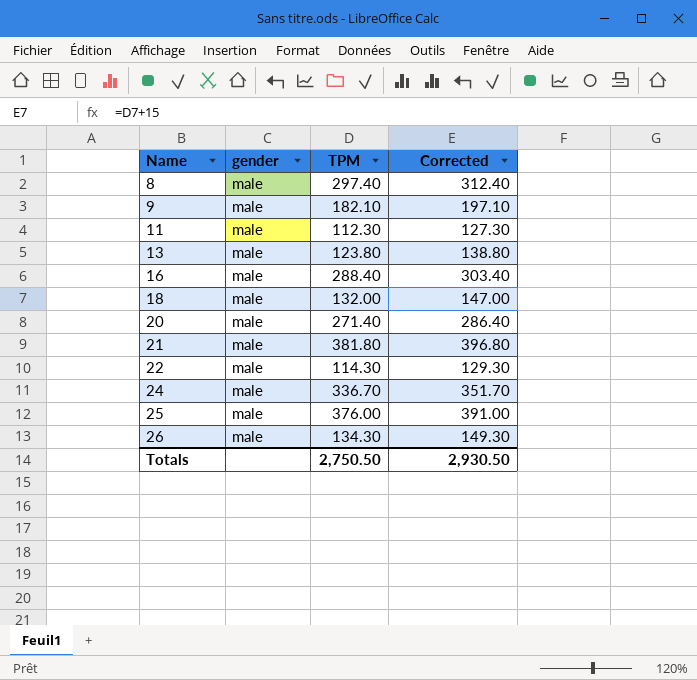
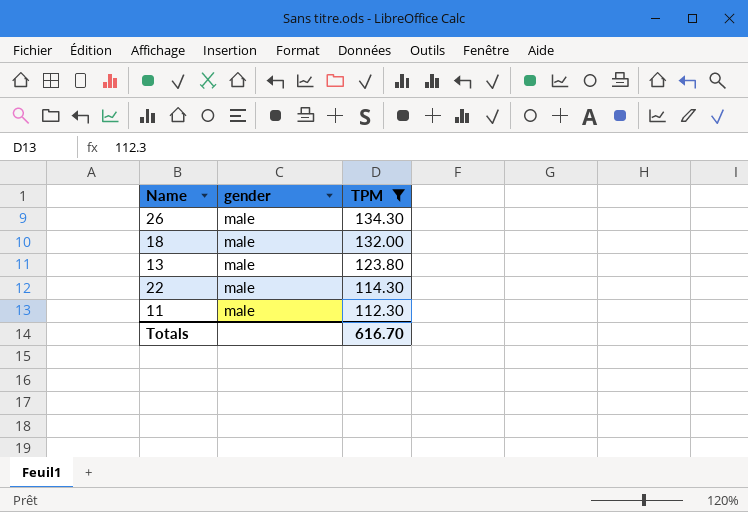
filter: none -> TPM <= 134.30
row order: Name ascending -> TPM descending
column Corrected | formula: [TPM] + 15 -> none
Totals | TPM: 2,750.50 -> 616.70

